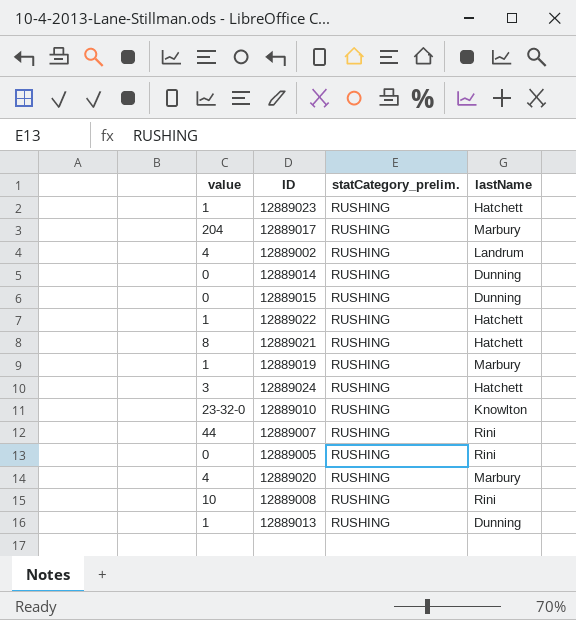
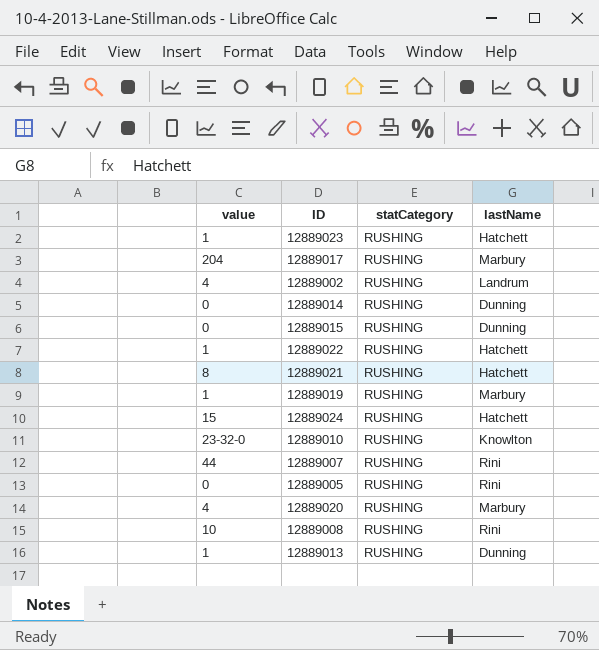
column name: statCategory_prelim. -> statCategory
12889024 | value: 3 -> 15

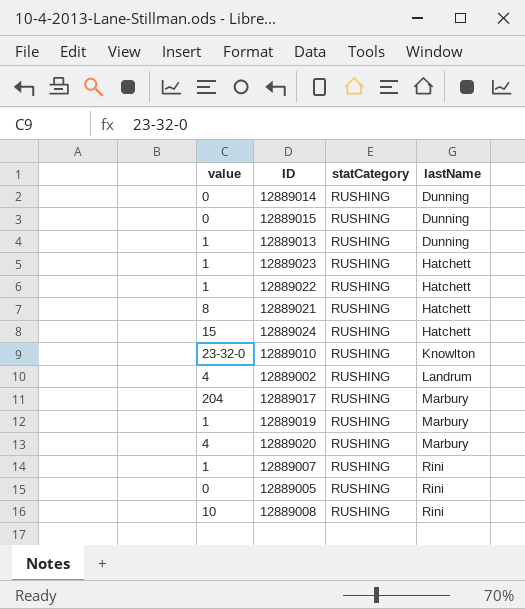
row order: none -> lastName ascending
12889007 | value: 44 -> 1

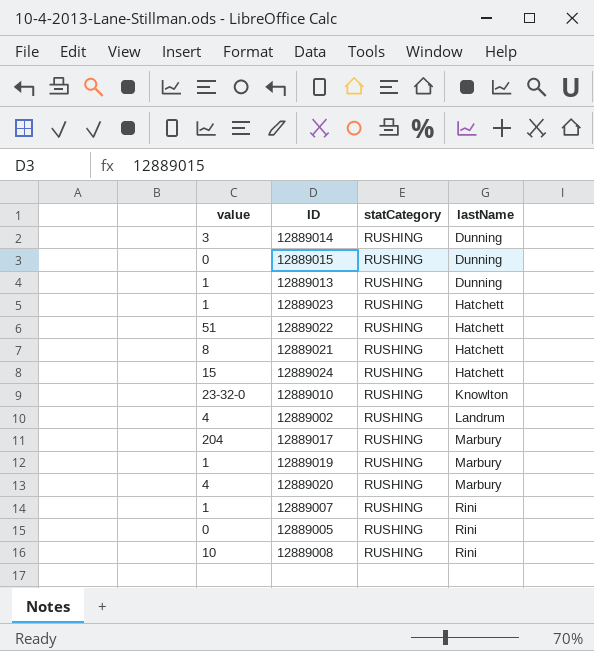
12889014 | value: 0 -> 3
12889022 | value: 1 -> 51

